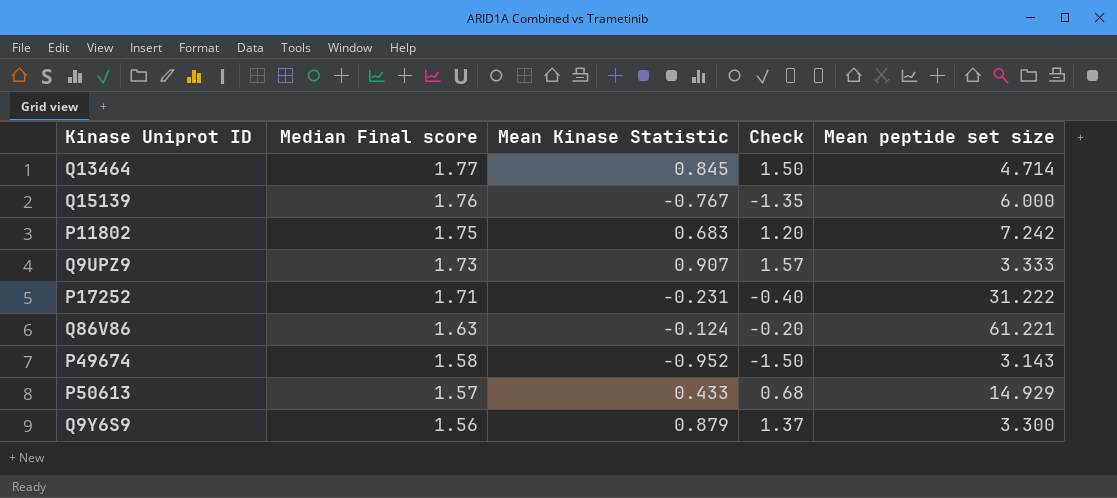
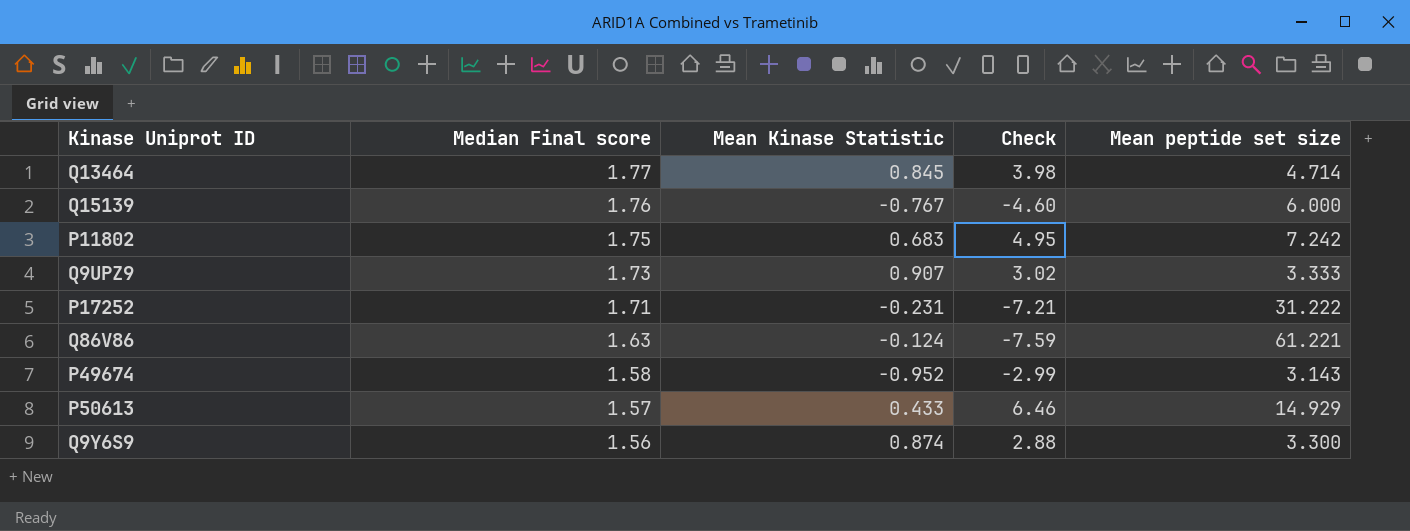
column Check | formula: [Median Final score] * [Mean Kinase Statistic] -> [Mean Kinase Statistic] * [Mean peptide set size]
Q9Y6S9 | Mean Kinase Statistic: 0.879 -> 0.874

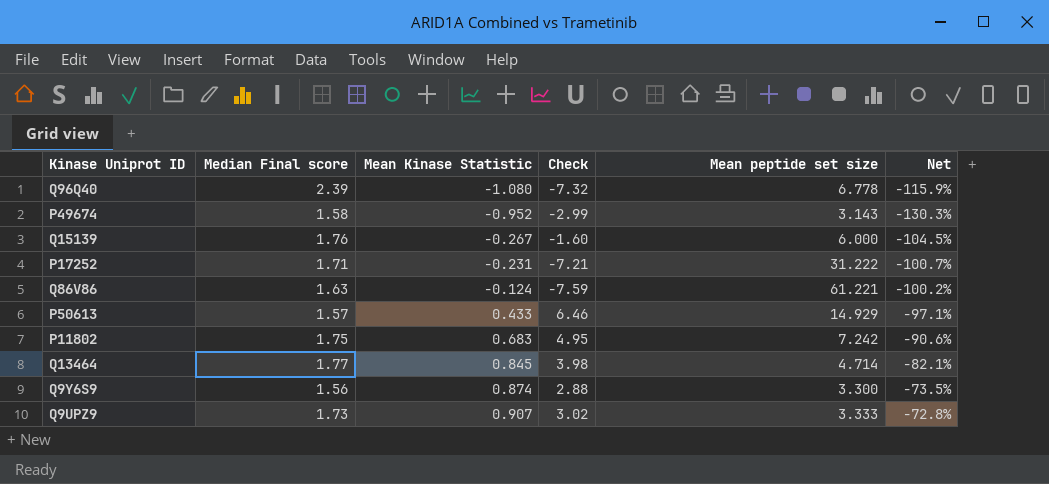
row order: Median Final score descending -> Mean Kinase Statistic ascending
column Net | formula: none -> ([Mean Kinase Statistic] - [Mean peptide set size]) / [Mean peptide set size]
row Q96Q40: none -> 2.39 | -1.080 | -7.32 | 6.778 | -115.9%
Q15139 | Mean Kinase Statistic: -0.767 -> -0.267
Q15139 | Check: -4.60 -> -1.60

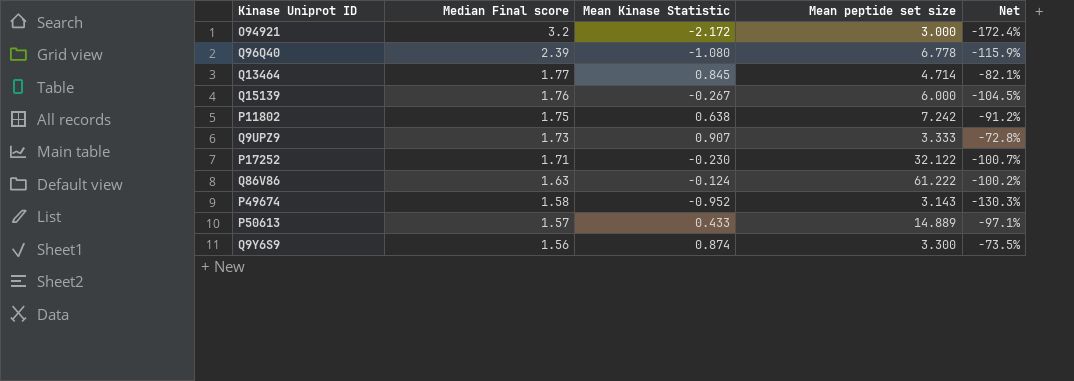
row order: Mean Kinase Statistic ascending -> Median Final score descending
column Check | formula: [Mean Kinase Statistic] * [Mean peptide set size] -> none
row O94921: none -> 3.2 | -2.172 | 3.000 | -172.4%
P11802 | Mean Kinase Statistic: 0.683 -> 0.638
P11802 | Net: -90.6% -> -91.2%
P17252 | Mean Kinase Statistic: -0.231 -> -0.230
P17252 | Mean peptide set size: 31.222 -> 32.122
Q86V86 | Mean peptide set size: 61.221 -> 61.222
P50613 | Mean peptide set size: 14.929 -> 14.889

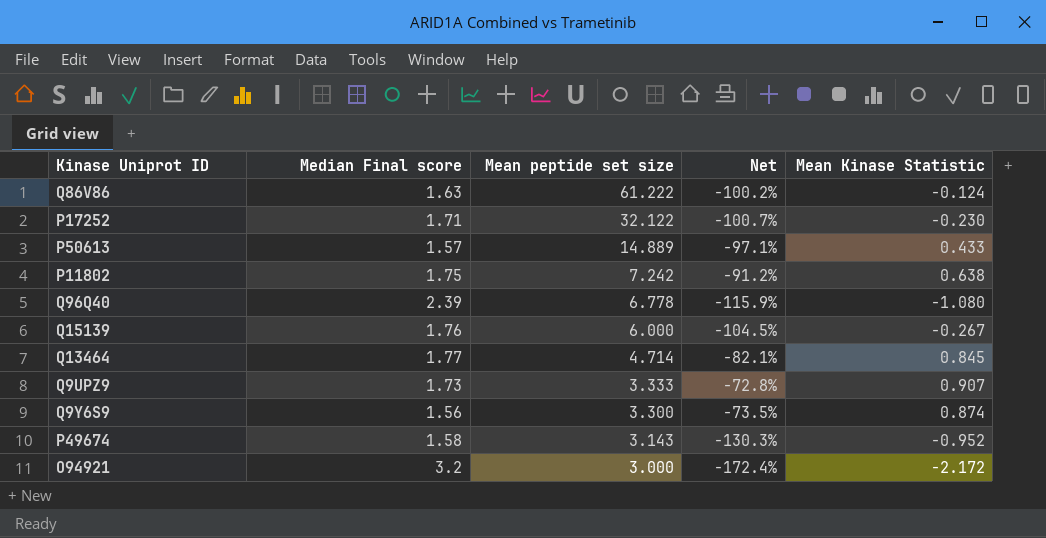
row order: Median Final score descending -> Mean peptide set size descending
column Mean Kinase Statistic | position: 3 -> 5

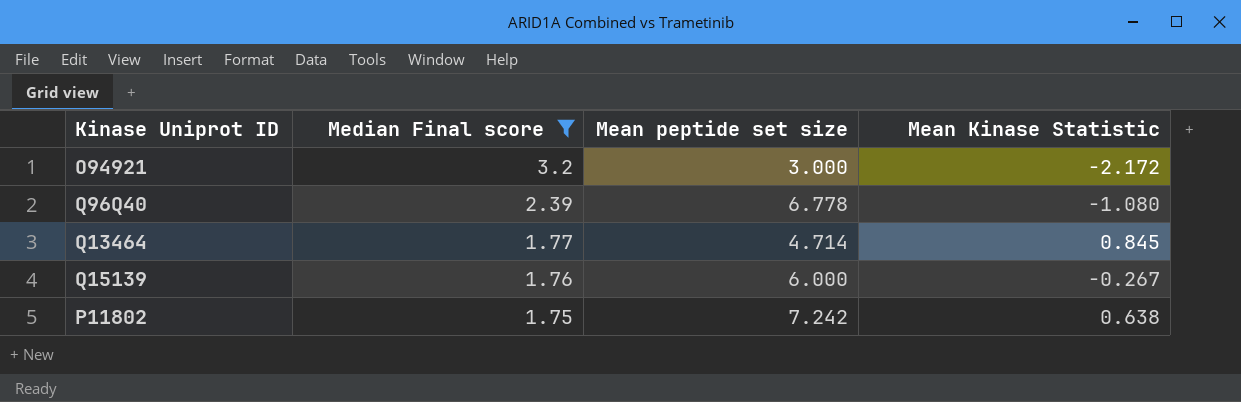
filter: none -> Median Final score >= 1.75
row order: Mean peptide set size descending -> Median Final score descending
column Net | formula: ([Mean Kinase Statistic] - [Mean peptide set size]) / [Mean peptide set size] -> none

